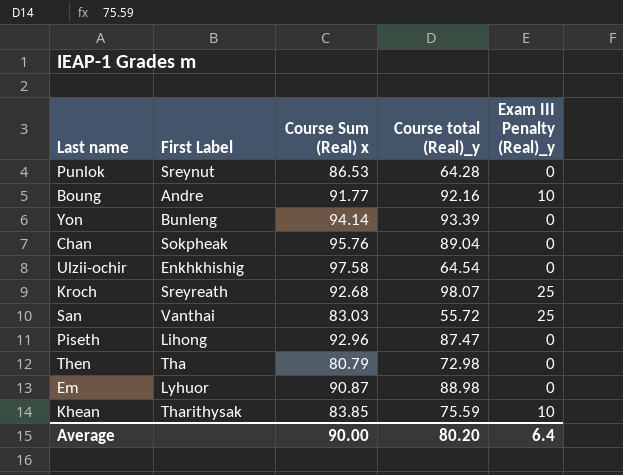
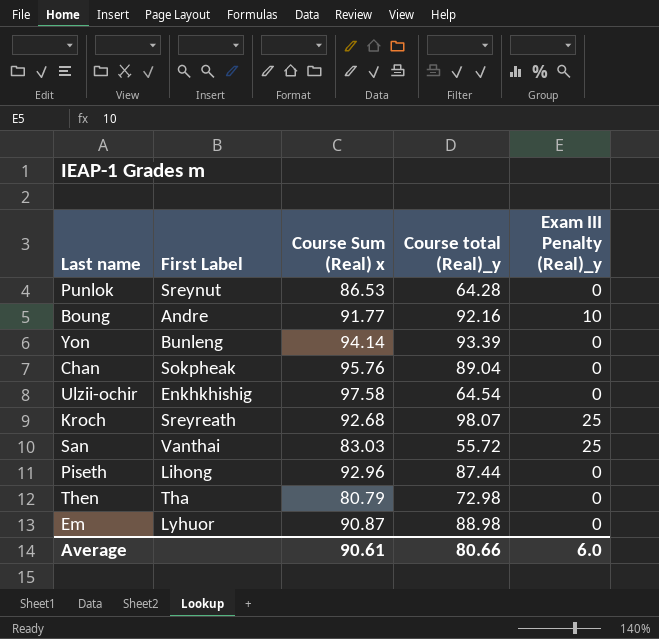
row Khean: Tharithysak | 83.85 | 75.59 | 10 -> none
Piseth | Course total (Real)_y: 87.47 -> 87.44
Average | Course Sum (Real) x: 90.00 -> 90.61
Average | Course total (Real)_y: 80.20 -> 80.66
Average | Exam III Penalty (Real)_y: 6.4 -> 6.0

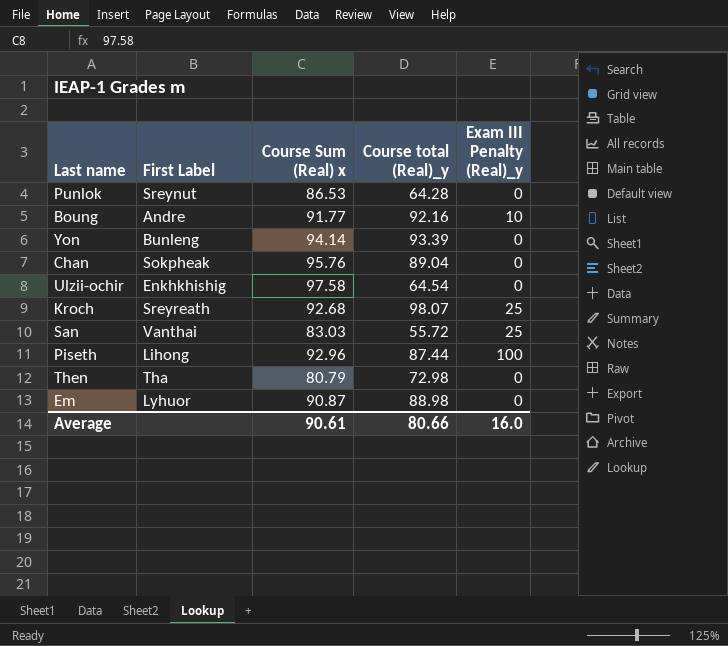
Piseth | Exam III Penalty (Real)_y: 0 -> 100
Average | Exam III Penalty (Real)_y: 6.0 -> 16.0

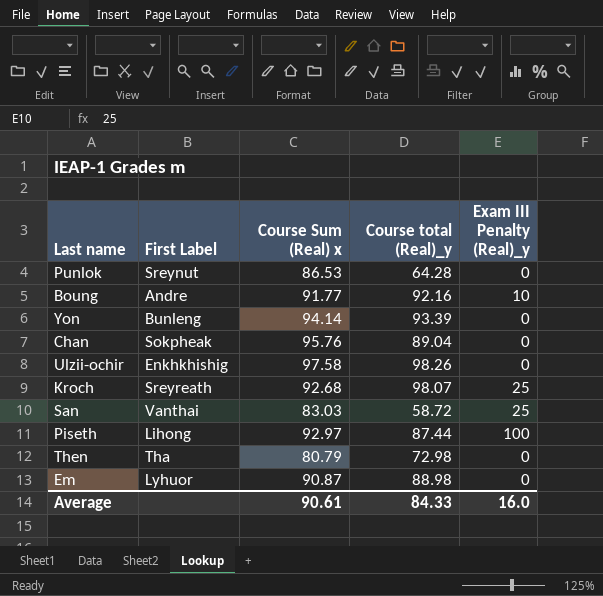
Ulzii-ochir | Course total (Real)_y: 64.54 -> 98.26
San | Course total (Real)_y: 55.72 -> 58.72
Piseth | Course Sum (Real) x: 92.96 -> 92.97
Average | Course total (Real)_y: 80.66 -> 84.33

